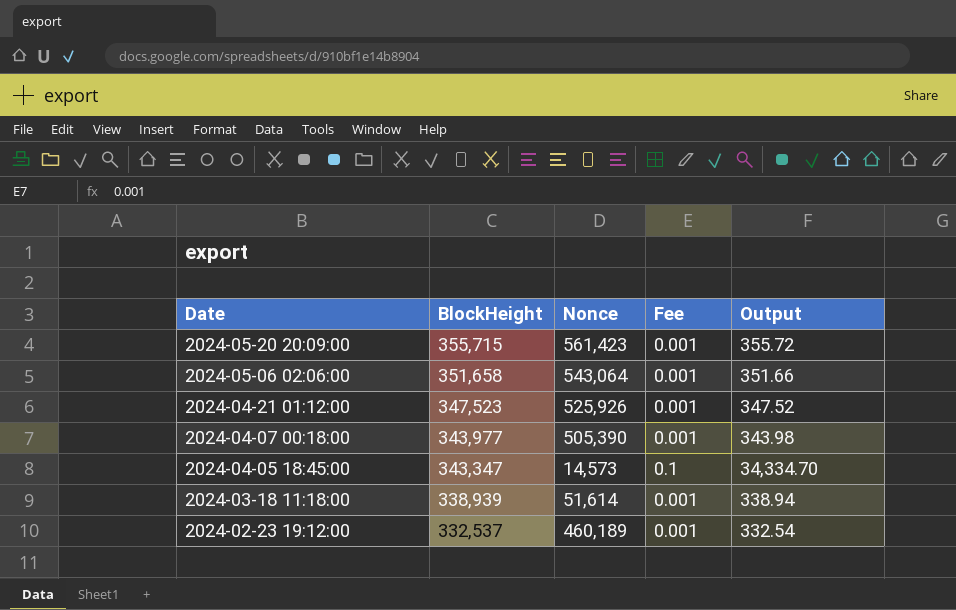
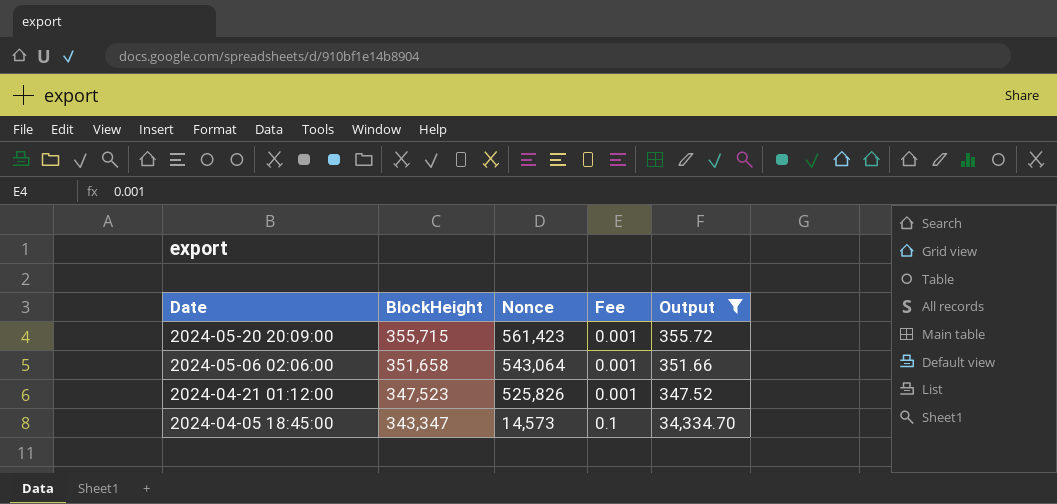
filter: none -> Output >= 347.52
2024-04-21 01:12:00 | Nonce: 525,926 -> 525,826

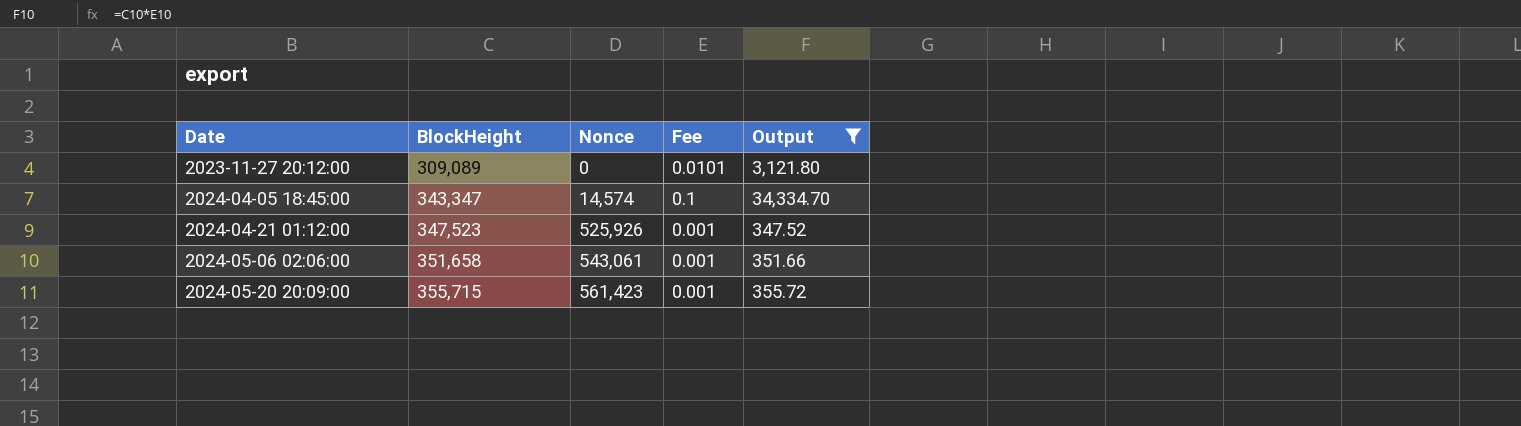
row order: Date descending -> Date ascending
row 2023-11-27 20:12:00: none -> 309,089 | 0 | 0.0101 | 3,121.80
2024-04-05 18:45:00 | Nonce: 14,573 -> 14,574
2024-04-21 01:12:00 | Nonce: 525,826 -> 525,926
2024-05-06 02:06:00 | Nonce: 543,064 -> 543,061

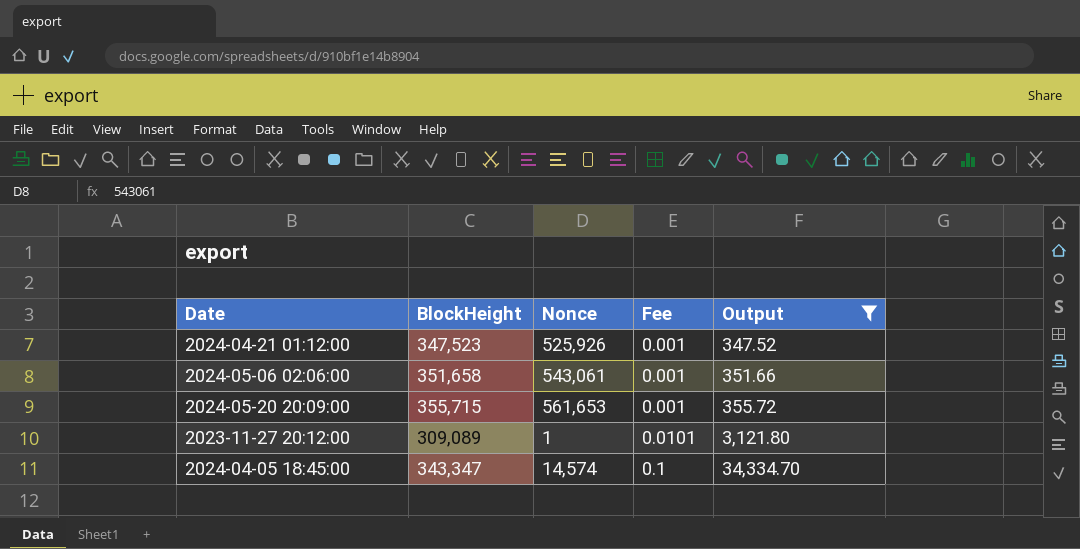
row order: Date ascending -> Fee ascending
2024-05-20 20:09:00 | Nonce: 561,423 -> 561,653
2023-11-27 20:12:00 | Nonce: 0 -> 1

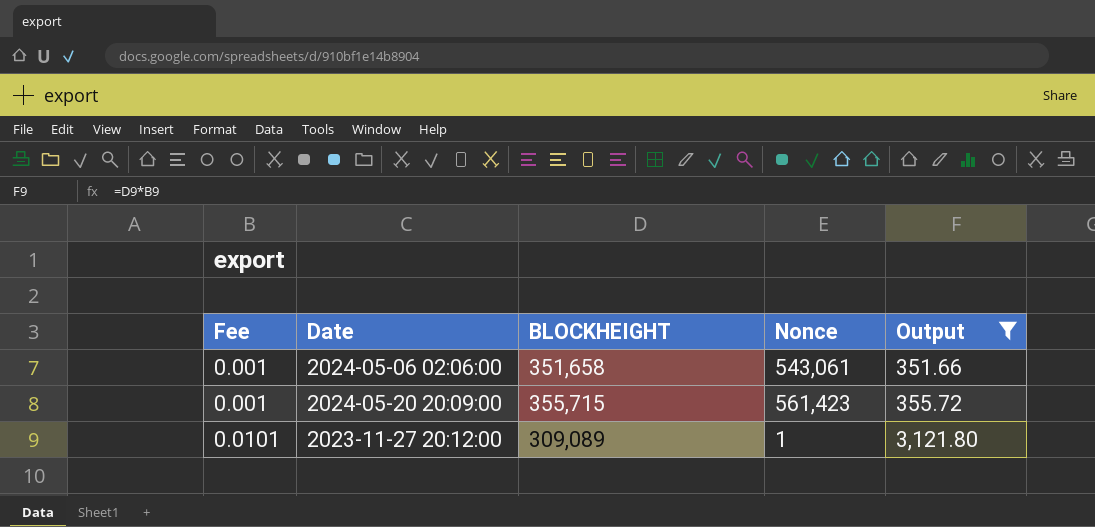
column Fee | position: 4 -> 1
column name: BlockHeight -> BLOCKHEIGHT
row 2024-04-21 01:12:00: 347,523 | 525,926 | 0.001 | 347.52 -> none
row 2024-04-05 18:45:00: 343,347 | 14,574 | 0.1 | 34,334.70 -> none
2024-05-20 20:09:00 | Nonce: 561,653 -> 561,423

